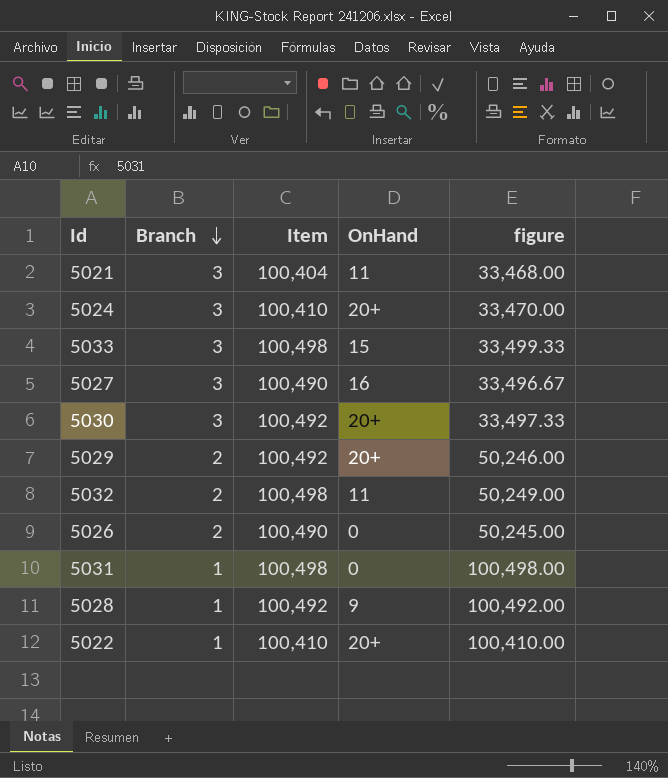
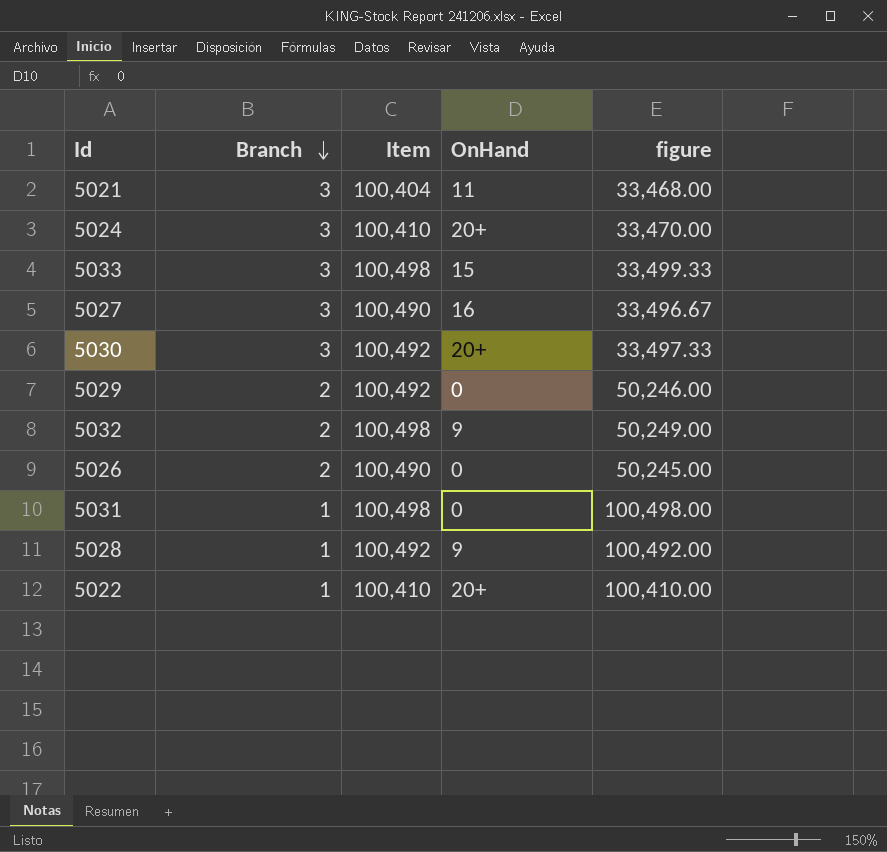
5029 | OnHand: 20+ -> 0
5032 | OnHand: 11 -> 9

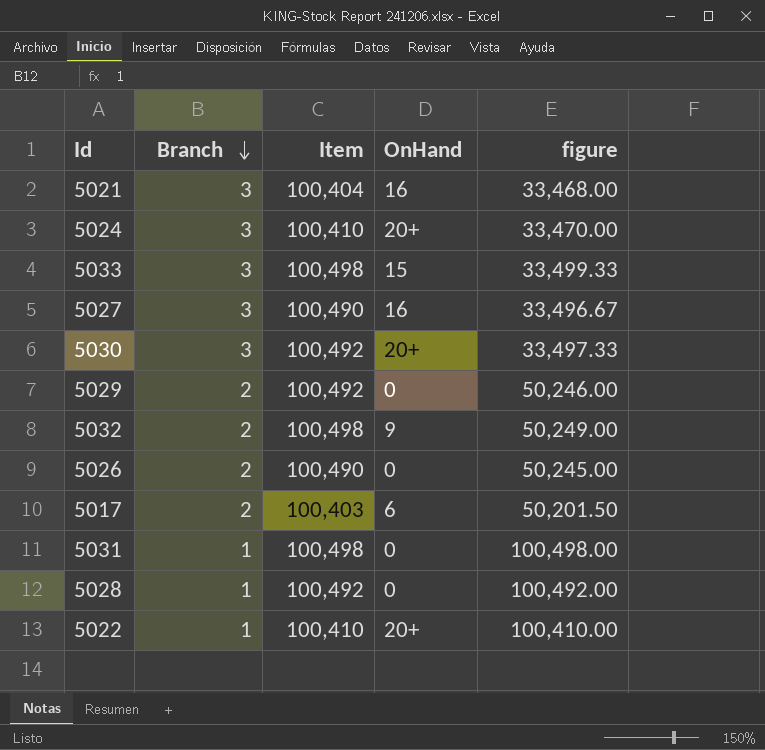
5021 | OnHand: 11 -> 16
row 5017: none -> 2 | 100,403 | 6 | 50,201.50
5028 | OnHand: 9 -> 0

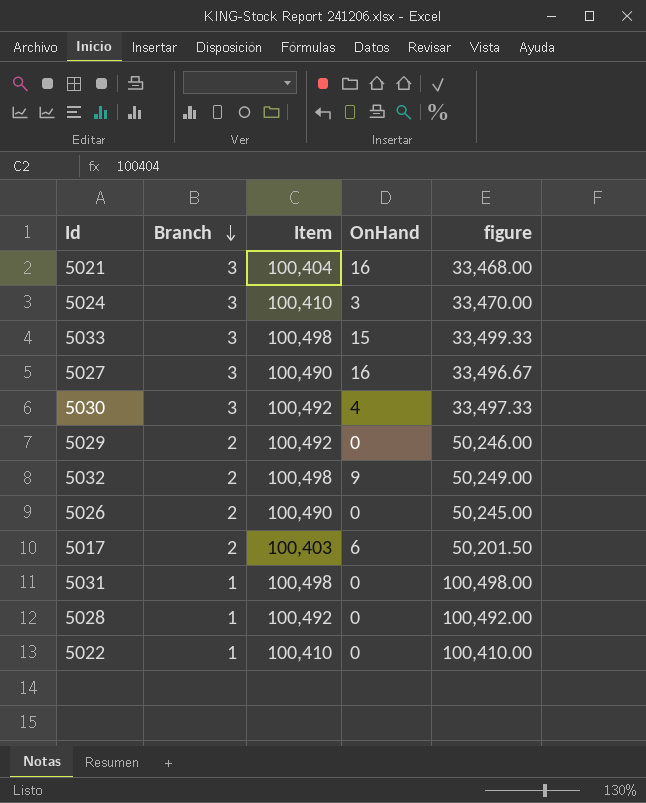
5024 | OnHand: 20+ -> 3
5030 | OnHand: 20+ -> 4
5022 | OnHand: 20+ -> 0

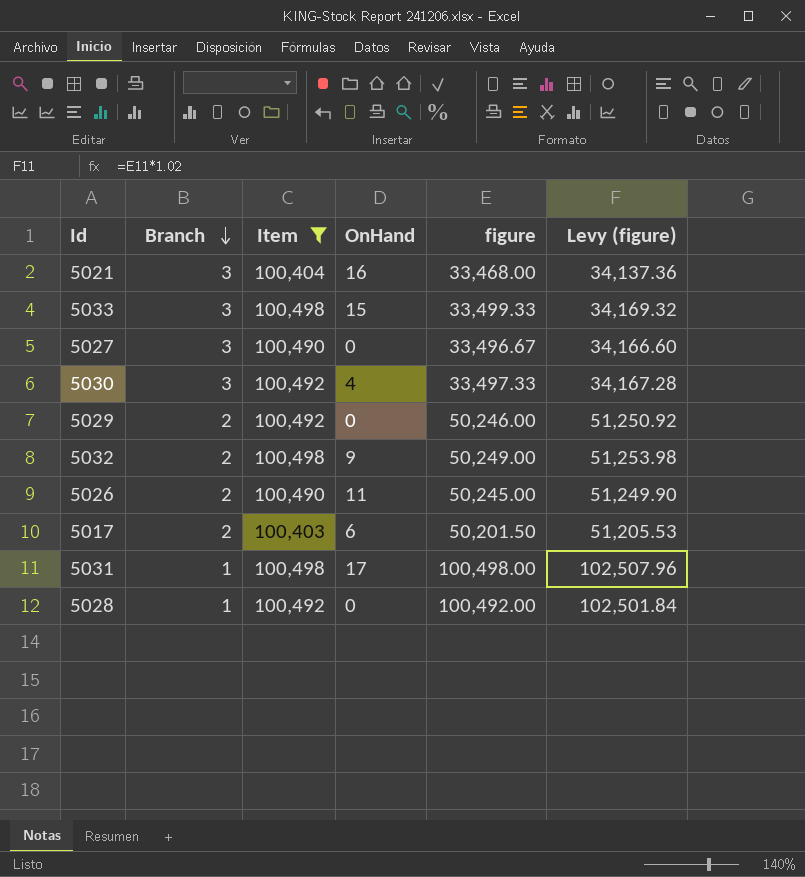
filter: none -> Item != 100,410
column Levy (figure) | formula: none -> [figure] * 1.02
5027 | OnHand: 16 -> 0
5026 | OnHand: 0 -> 11
5031 | OnHand: 0 -> 17

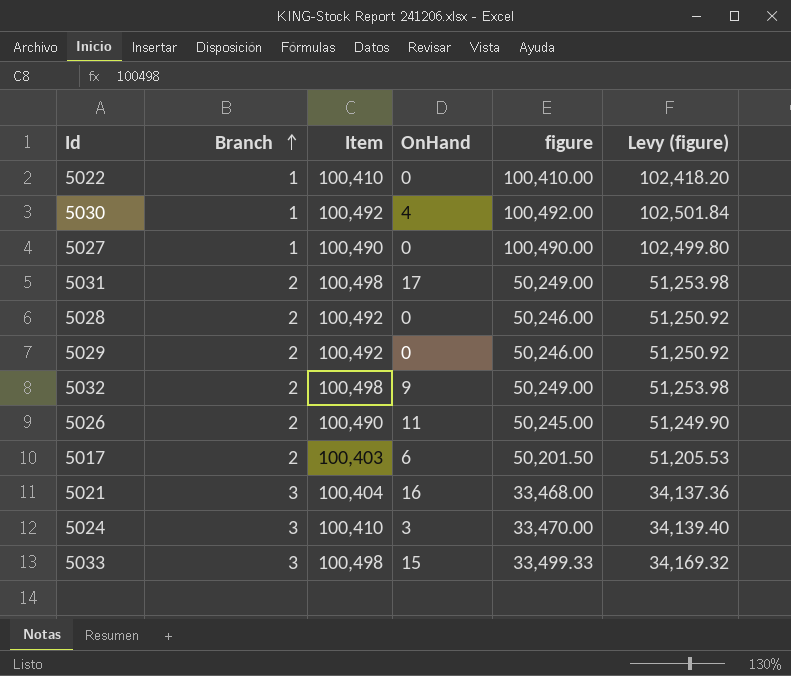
filter: Item != 100,410 -> none
row order: Branch descending -> Branch ascending
5030 | Branch: 3 -> 1
5030 | figure: 33,497.33 -> 100,492.00
5030 | Levy (figure): 34,167.28 -> 102,501.84
5027 | Branch: 3 -> 1
5027 | figure: 33,496.67 -> 100,490.00
5027 | Levy (figure): 34,166.60 -> 102,499.80
5031 | Branch: 1 -> 2
5031 | figure: 100,498.00 -> 50,249.00
5031 | Levy (figure): 102,507.96 -> 51,253.98
5028 | Branch: 1 -> 2
5028 | figure: 100,492.00 -> 50,246.00
5028 | Levy (figure): 102,501.84 -> 51,250.92

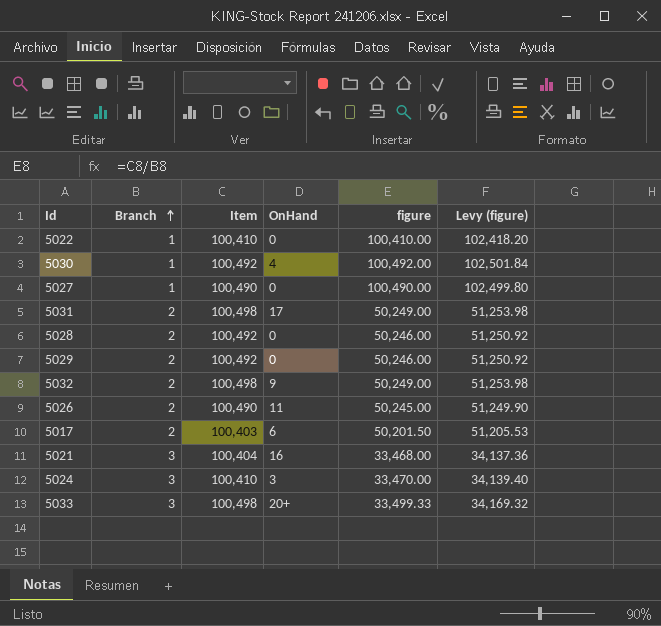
5033 | OnHand: 15 -> 20+

